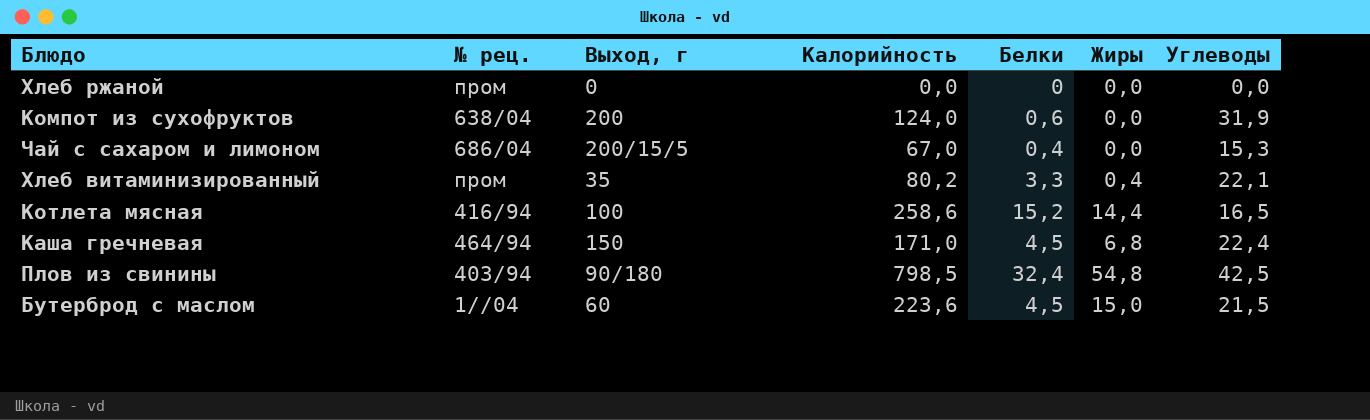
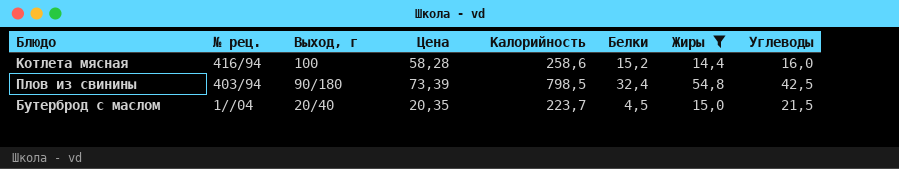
filter: none -> Жиры >= 14,4
column Цена | position: none -> 4
Котлета мясная | Углеводы: 16,5 -> 16,0
Бутерброд с маслом | Выход, г: 60 -> 20/40
Бутерброд с маслом | Калорийность: 223,6 -> 223,7

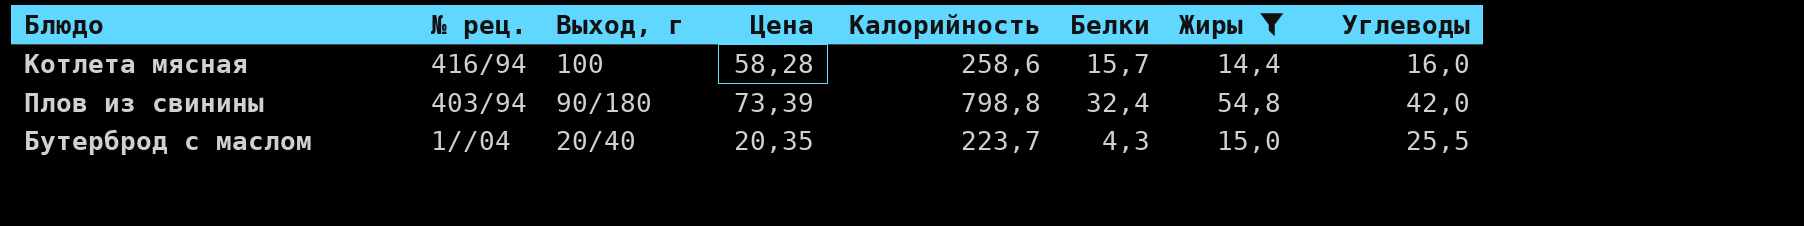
Котлета мясная | Белки: 15,2 -> 15,7
Плов из свинины | Калорийность: 798,5 -> 798,8
Плов из свинины | Углеводы: 42,5 -> 42,0
Бутерброд с маслом | Белки: 4,5 -> 4,3
Бутерброд с маслом | Углеводы: 21,5 -> 25,5

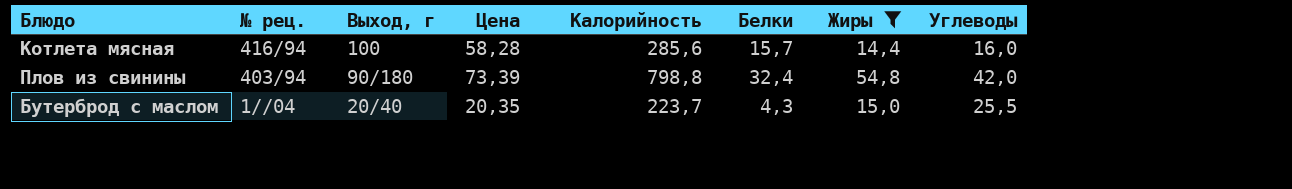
Котлета мясная | Калорийность: 258,6 -> 285,6

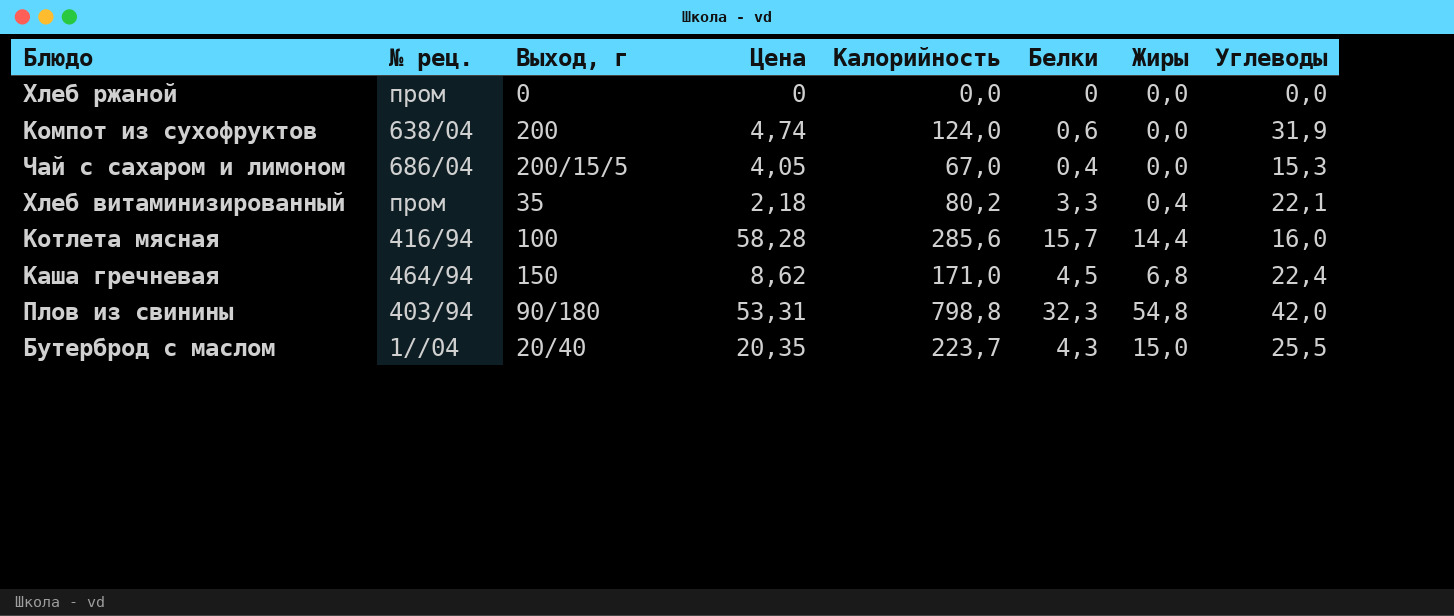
filter: Жиры >= 14,4 -> none
Плов из свинины | Цена: 73,39 -> 53,31
Плов из свинины | Белки: 32,4 -> 32,3

